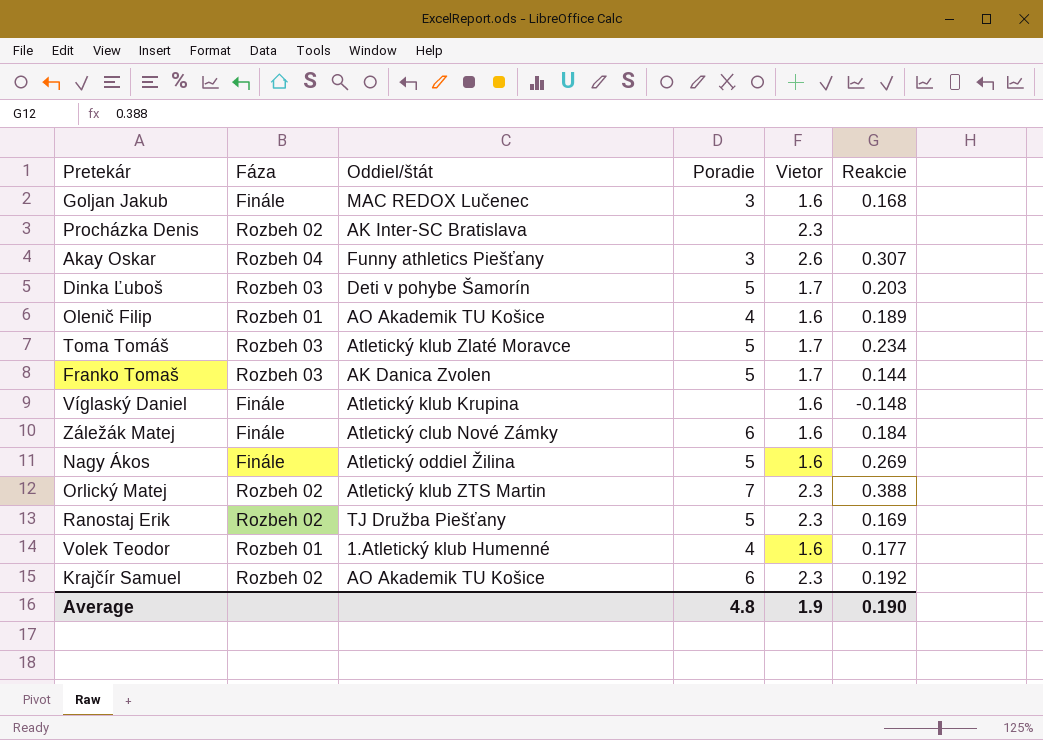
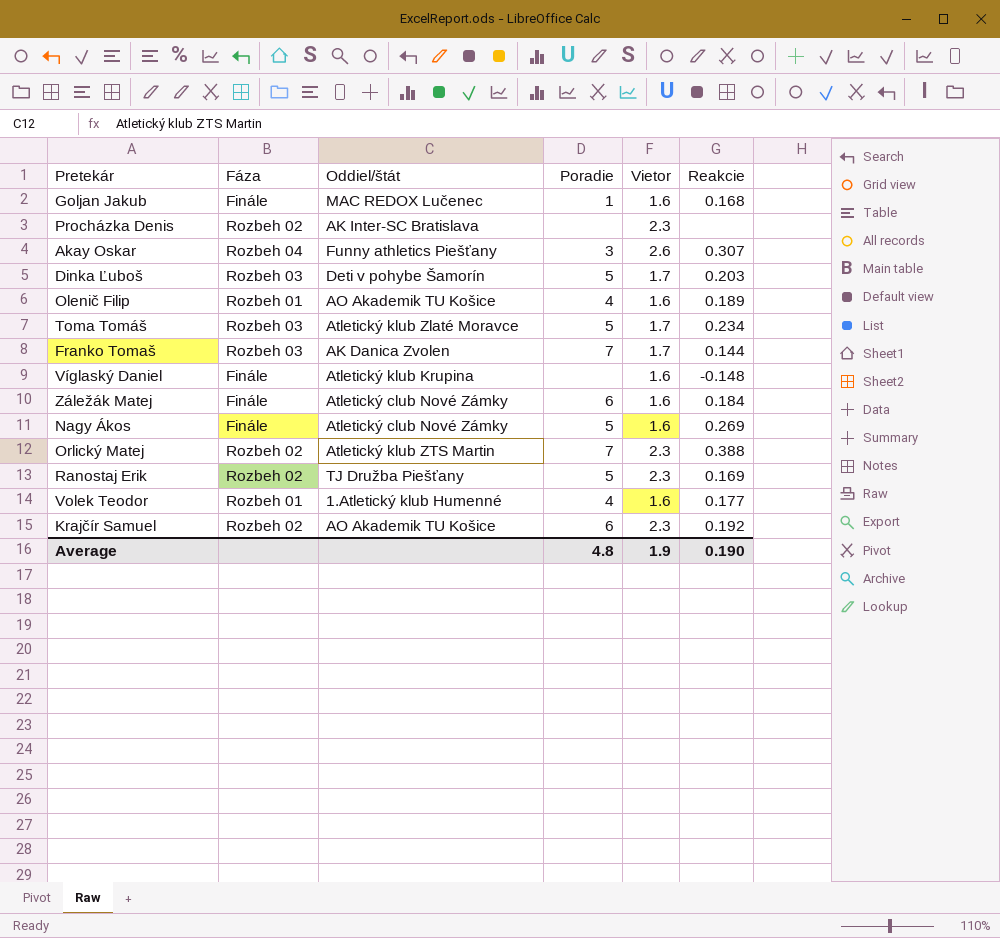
Goljan Jakub | Poradie: 3 -> 1
Franko Tomaš | Poradie: 5 -> 7
Nagy Ákos | Oddiel/štát: Atletický oddiel Žilina -> Atletický club Nové Zámky

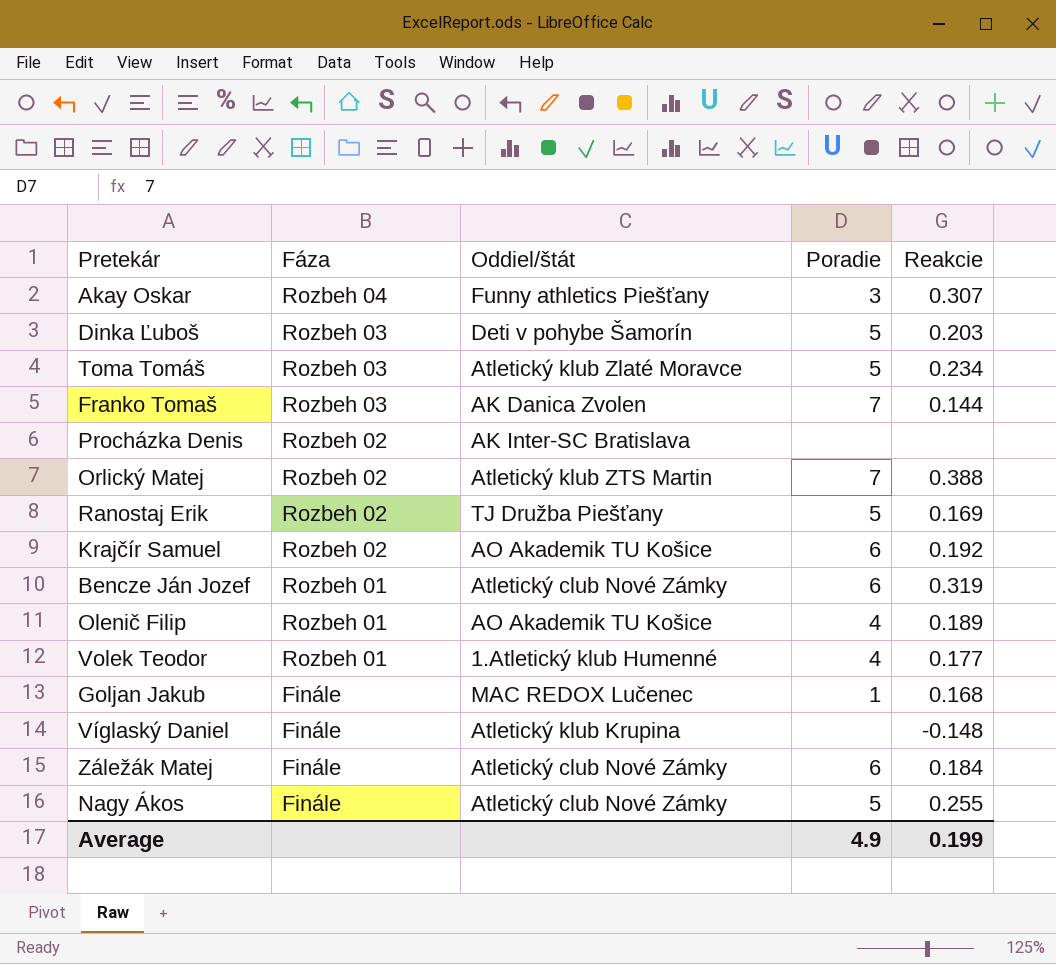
row order: none -> Fáza descending
column Vietor | position: 5 -> none
row Bencze Ján Jozef: none -> Rozbeh 01 | Atletický club Nové Zámky | 6 | 0.319
Nagy Ákos | Reakcie: 0.269 -> 0.255
Average | Poradie: 4.8 -> 4.9
Average | Reakcie: 0.190 -> 0.199

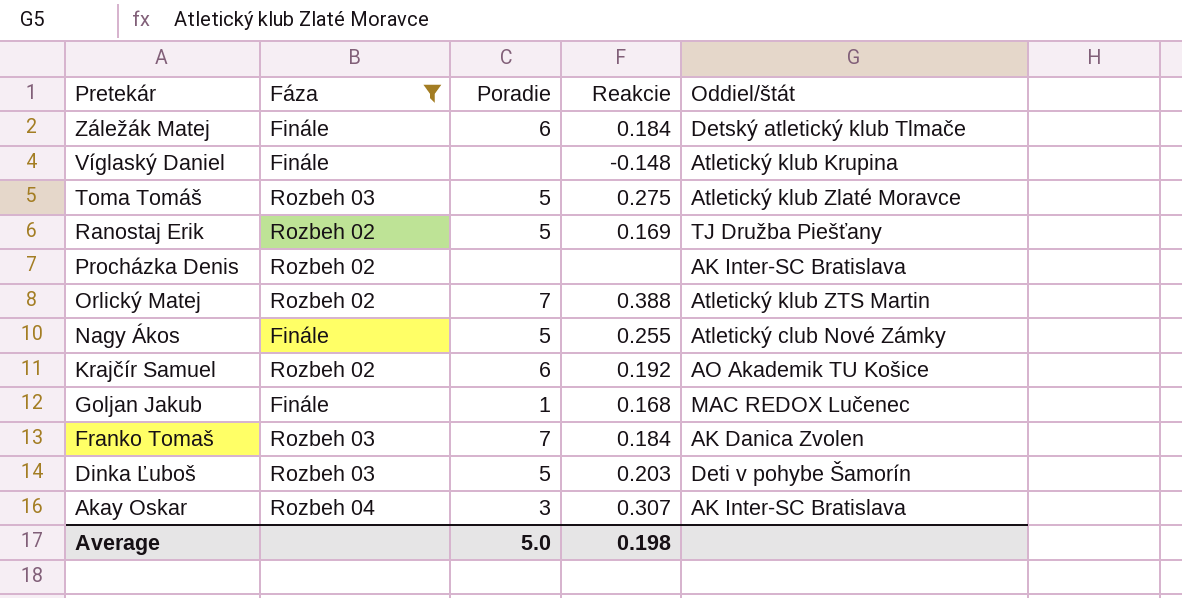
filter: none -> Fáza != Rozbeh 01
row order: Fáza descending -> Pretekár descending
column Oddiel/štát | position: 3 -> 5
Záležák Matej | Oddiel/štát: Atletický club Nové Zámky -> Detský atletický klub Tlmače
Toma Tomáš | Reakcie: 0.234 -> 0.275
Franko Tomaš | Reakcie: 0.144 -> 0.184
Akay Oskar | Oddiel/štát: Funny athletics Piešťany -> AK Inter-SC Bratislava
Average | Poradie: 4.9 -> 5.0
Average | Reakcie: 0.199 -> 0.198

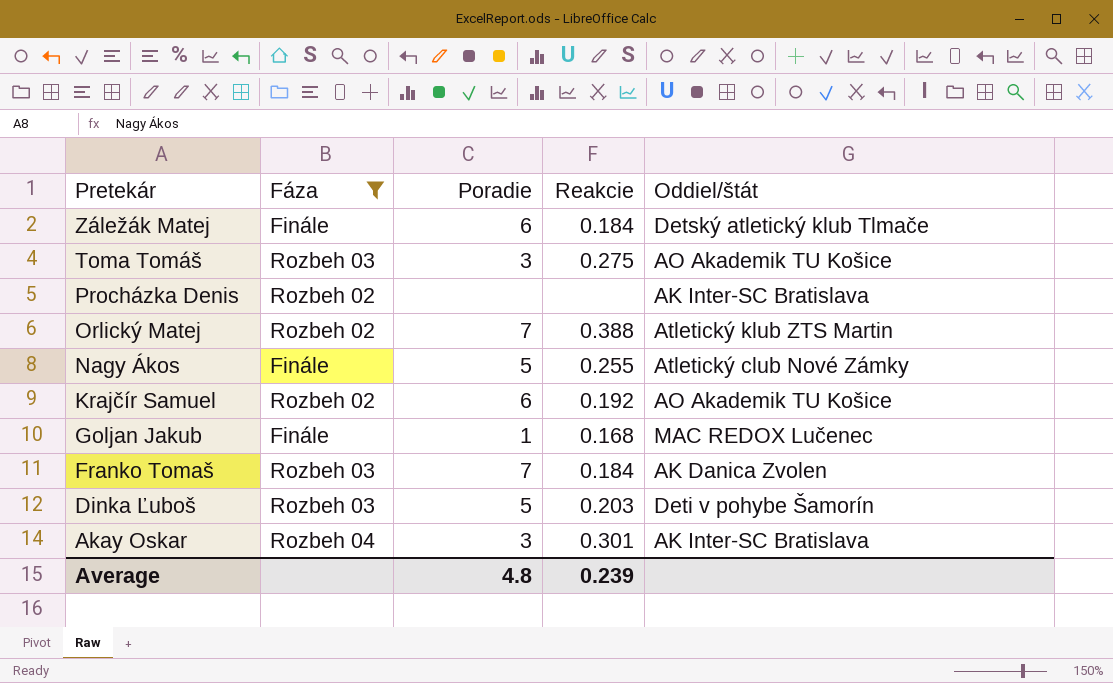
row Víglaský Daniel: Finále | none | -0.148 | Atletický klub Krupina -> none
row Ranostaj Erik: Rozbeh 02 | 5 | 0.169 | TJ Družba Piešťany -> none
Toma Tomáš | Poradie: 5 -> 3
Toma Tomáš | Oddiel/štát: Atletický klub Zlaté Moravce -> AO Akademik TU Košice
Akay Oskar | Reakcie: 0.307 -> 0.301
Average | Poradie: 5.0 -> 4.8
Average | Reakcie: 0.198 -> 0.239

